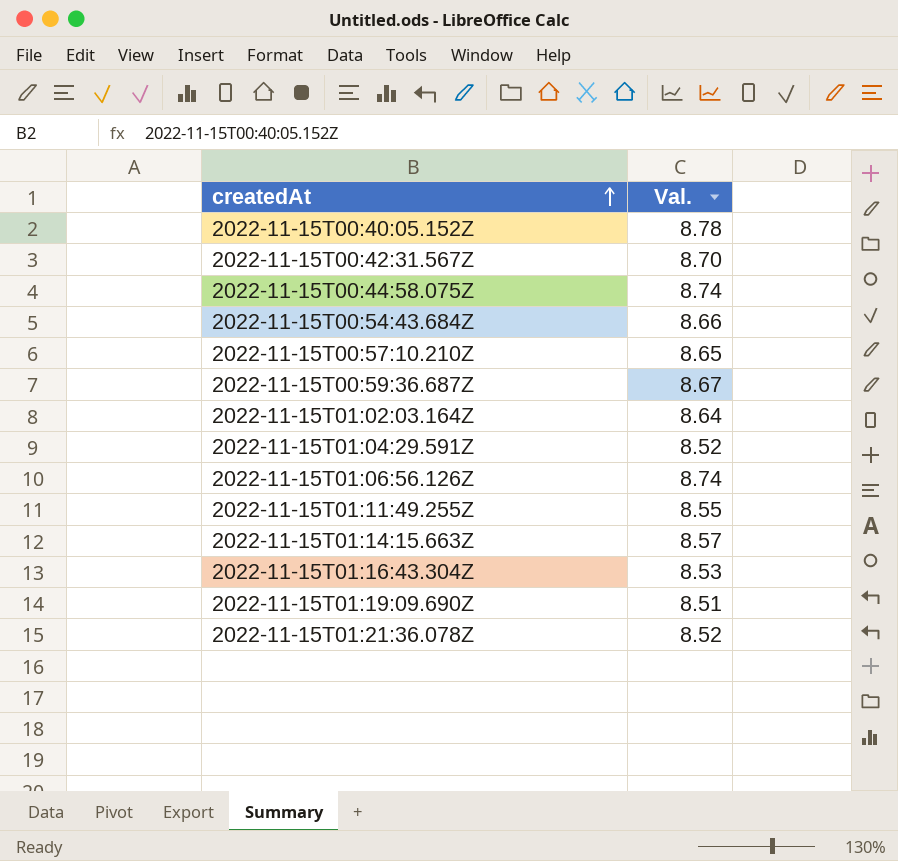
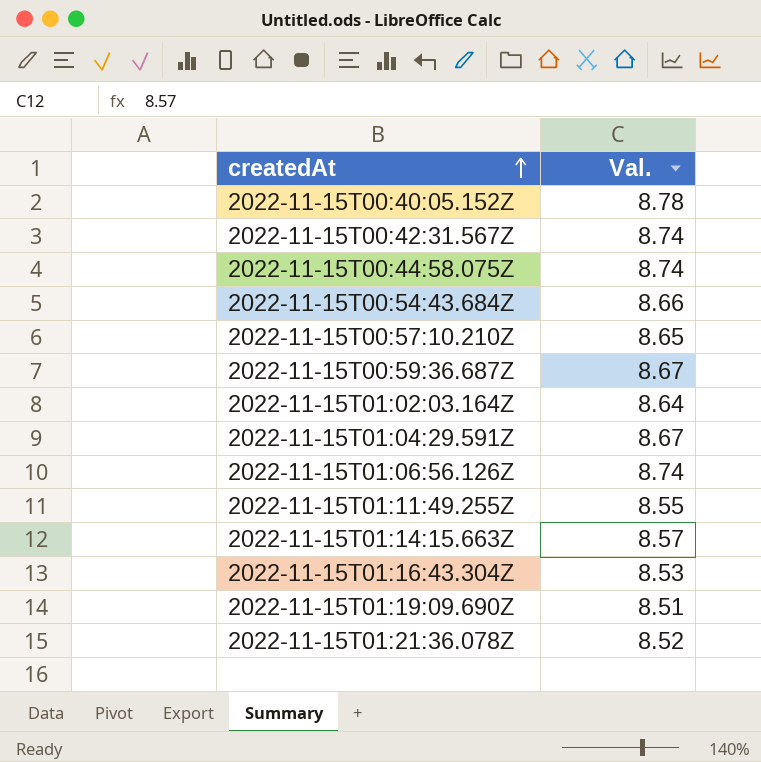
2022-11-15T00:42:31.567Z | Val.: 8.70 -> 8.74
2022-11-15T01:04:29.591Z | Val.: 8.52 -> 8.67

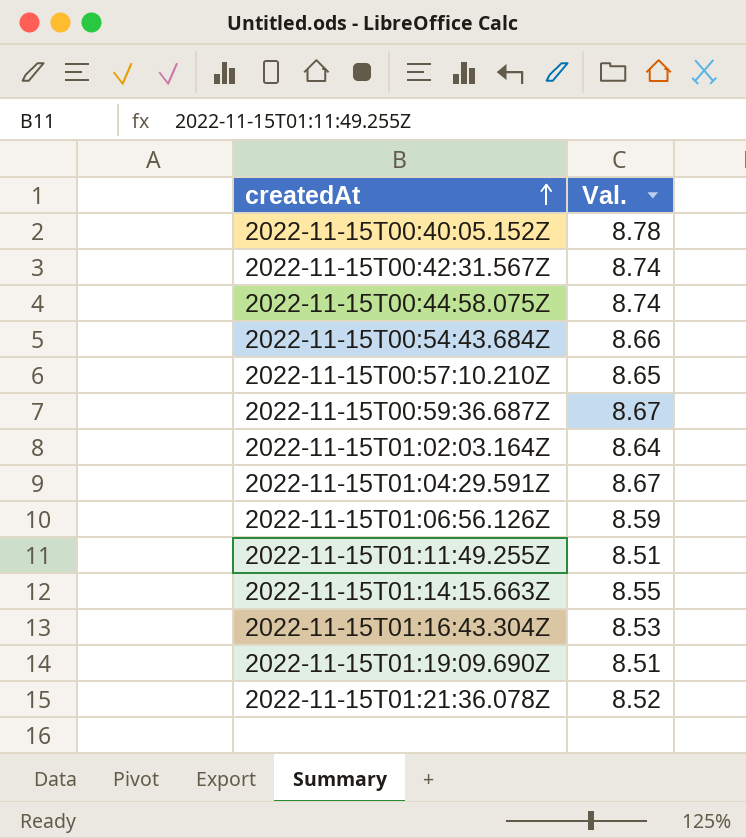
2022-11-15T01:06:56.126Z | Val.: 8.74 -> 8.59
2022-11-15T01:11:49.255Z | Val.: 8.55 -> 8.51
2022-11-15T01:14:15.663Z | Val.: 8.57 -> 8.55

